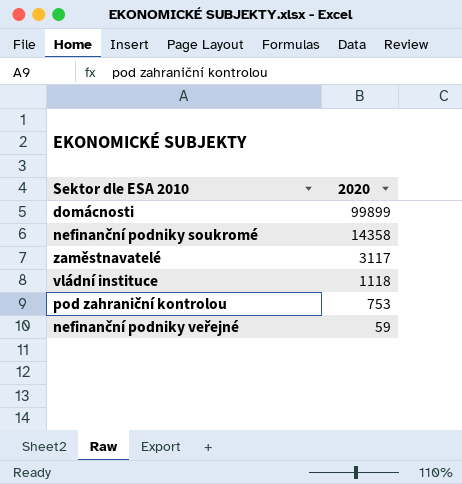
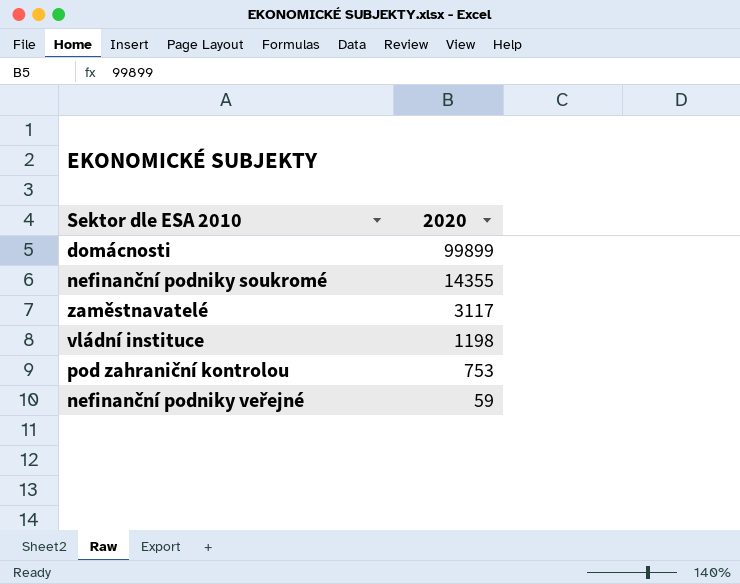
nefinanční podniky soukromé | 2020: 14358 -> 14355
vládní instituce | 2020: 1118 -> 1198

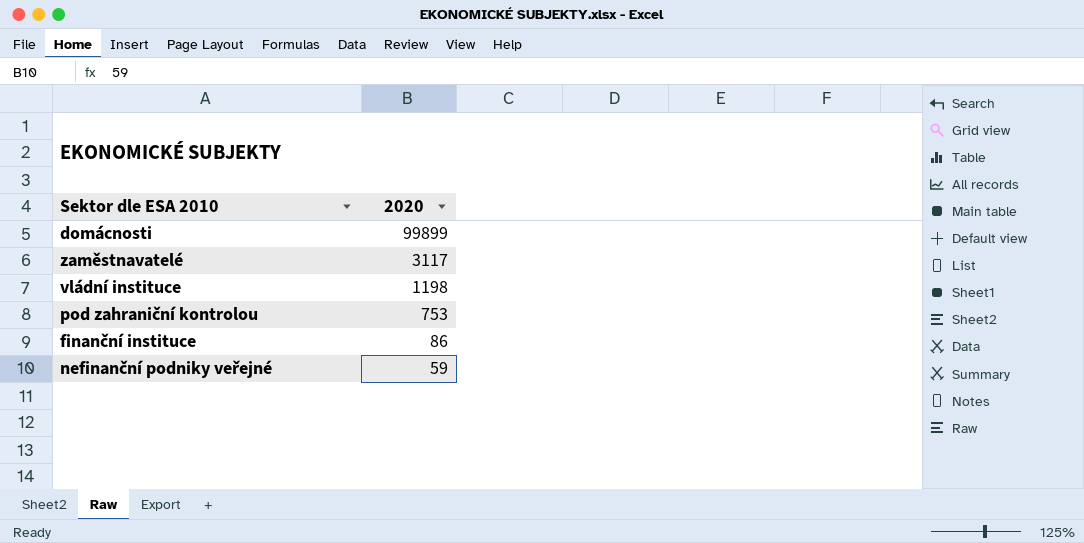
row nefinanční podniky soukromé: 14355 -> none
row finanční instituce: none -> 86

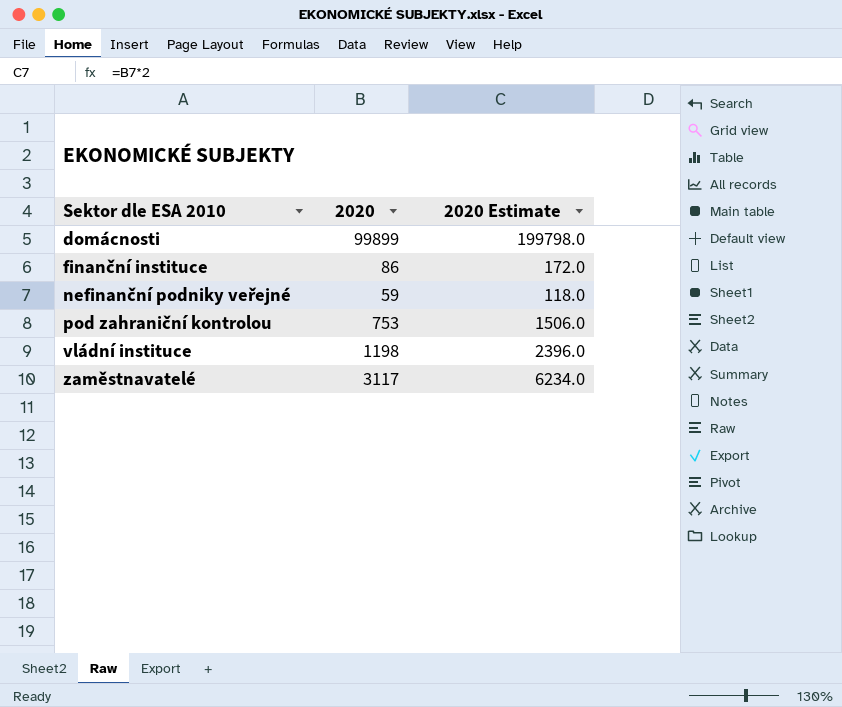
row order: 2020 descending -> Sektor dle ESA 2010 ascending
column 2020 Estimate | formula: none -> [2020] * 2

